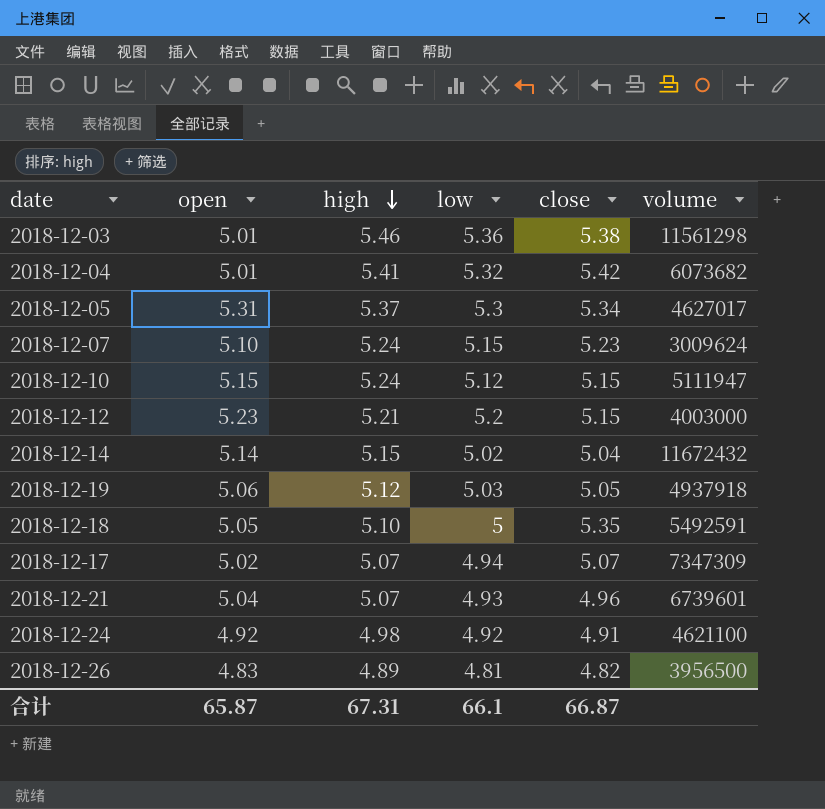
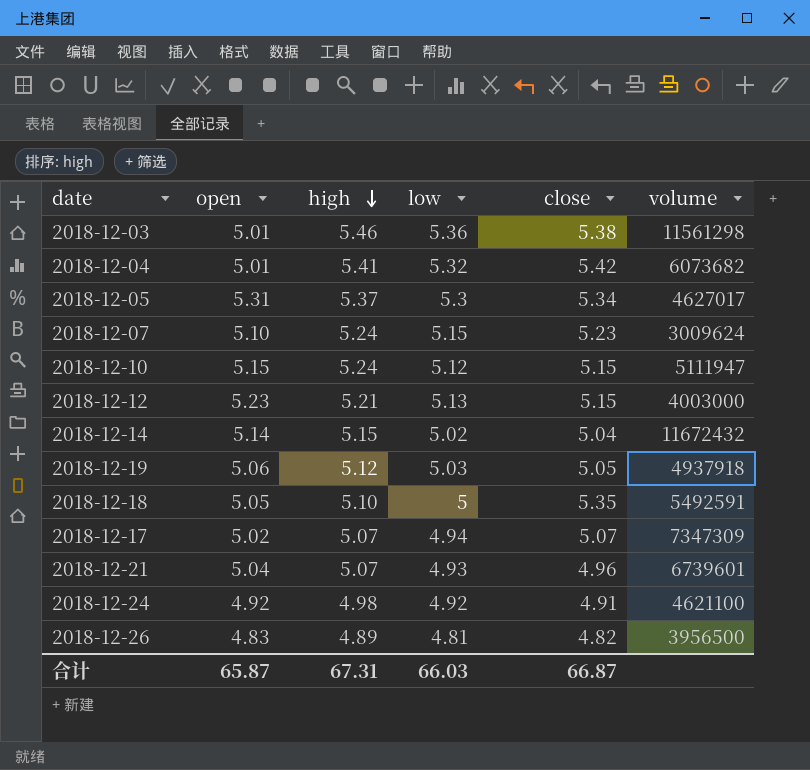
2018-12-12 | low: 5.2 -> 5.13
合计 | low: 66.1 -> 66.03

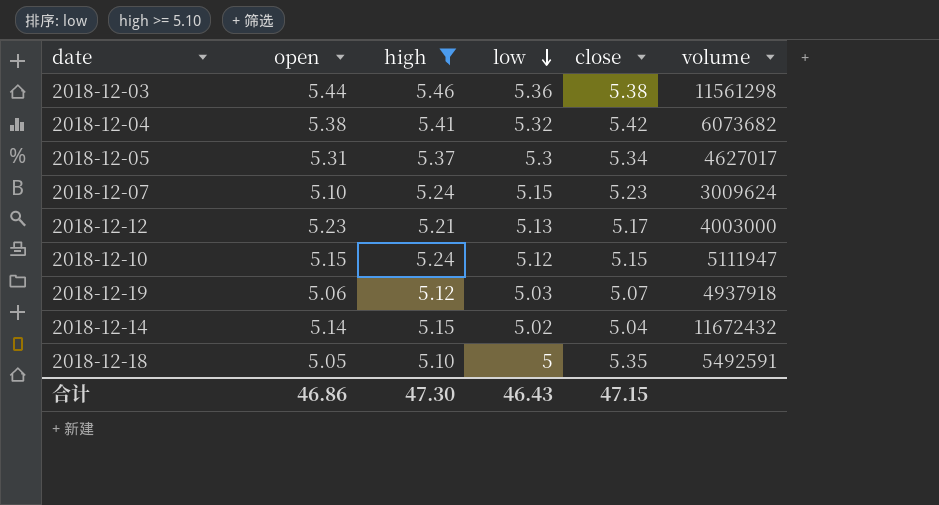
filter: none -> high >= 5.10
row order: high descending -> low descending
2018-12-03 | open: 5.01 -> 5.44
2018-12-04 | open: 5.01 -> 5.38
2018-12-12 | close: 5.15 -> 5.17
2018-12-19 | close: 5.05 -> 5.07
合计 | open: 65.87 -> 46.86
合计 | high: 67.31 -> 47.30
合计 | low: 66.03 -> 46.43
合计 | close: 66.87 -> 47.15

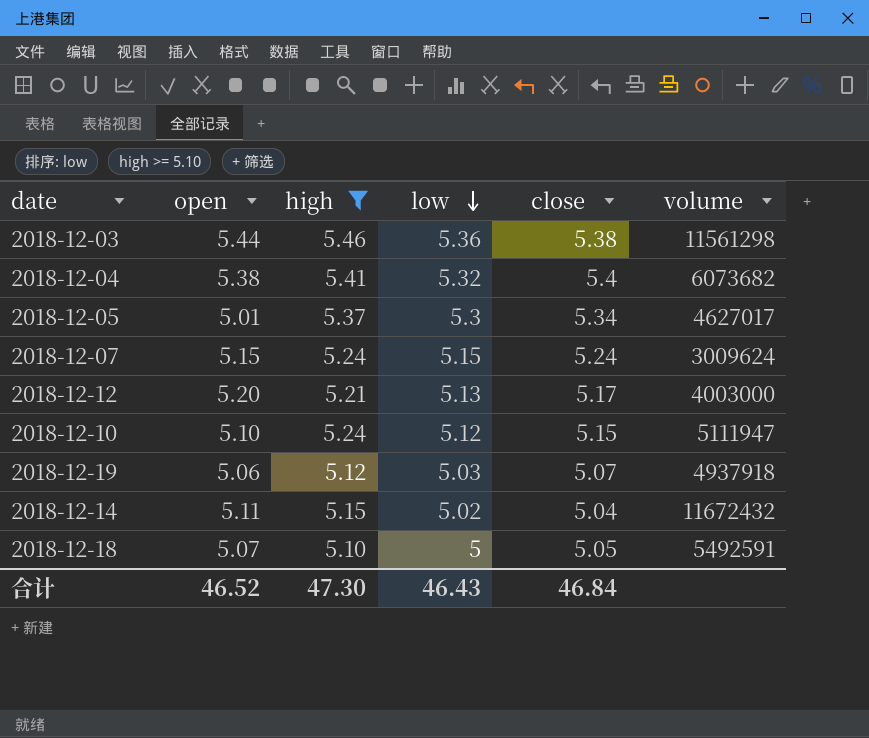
2018-12-04 | close: 5.42 -> 5.4
2018-12-05 | open: 5.31 -> 5.01
2018-12-07 | open: 5.10 -> 5.15
2018-12-07 | close: 5.23 -> 5.24
2018-12-12 | open: 5.23 -> 5.20
2018-12-10 | open: 5.15 -> 5.10
2018-12-14 | open: 5.14 -> 5.11
2018-12-18 | open: 5.05 -> 5.07
2018-12-18 | close: 5.35 -> 5.05
合计 | open: 46.86 -> 46.52
合计 | close: 47.15 -> 46.84

